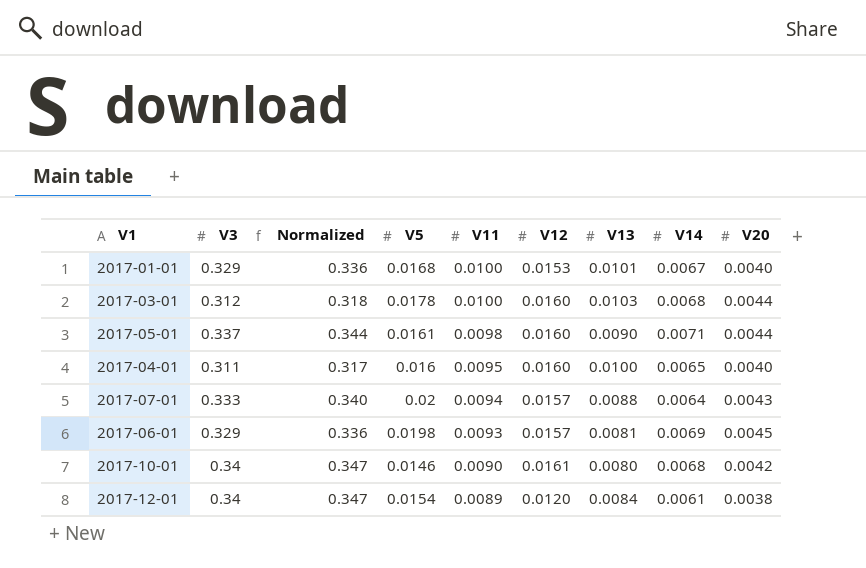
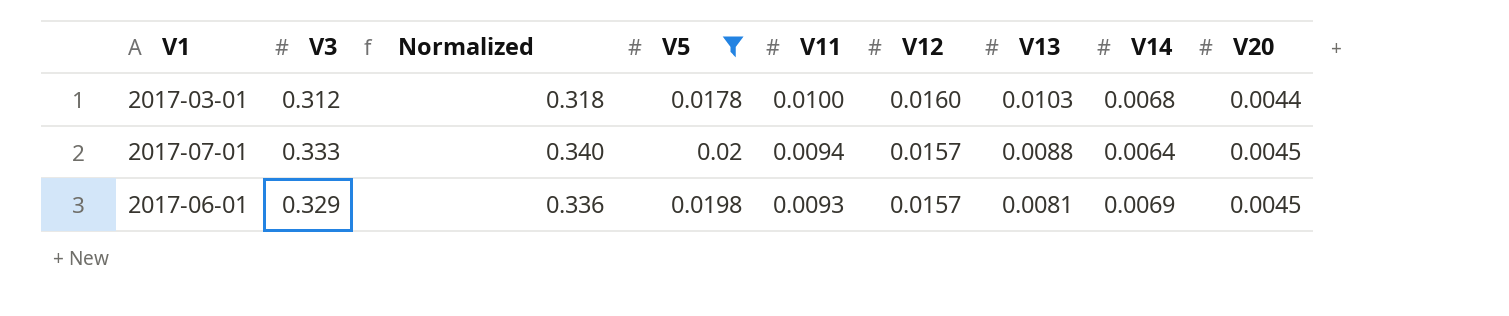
filter: none -> V5 >= 0.0178
2017-07-01 | V20: 0.0043 -> 0.0045

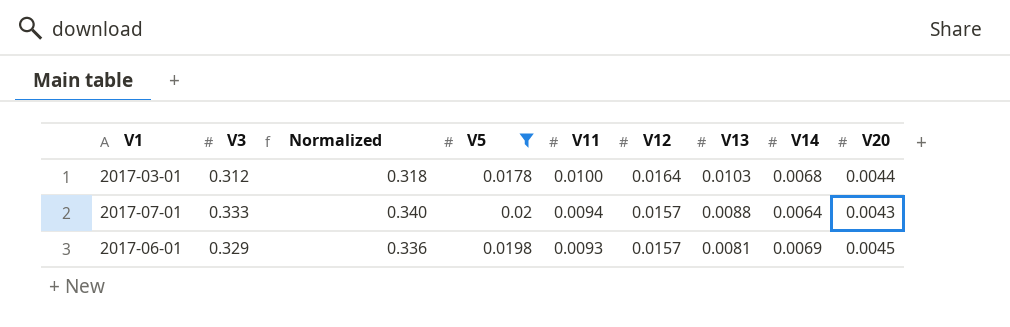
2017-03-01 | V12: 0.0160 -> 0.0164
2017-07-01 | V20: 0.0045 -> 0.0043

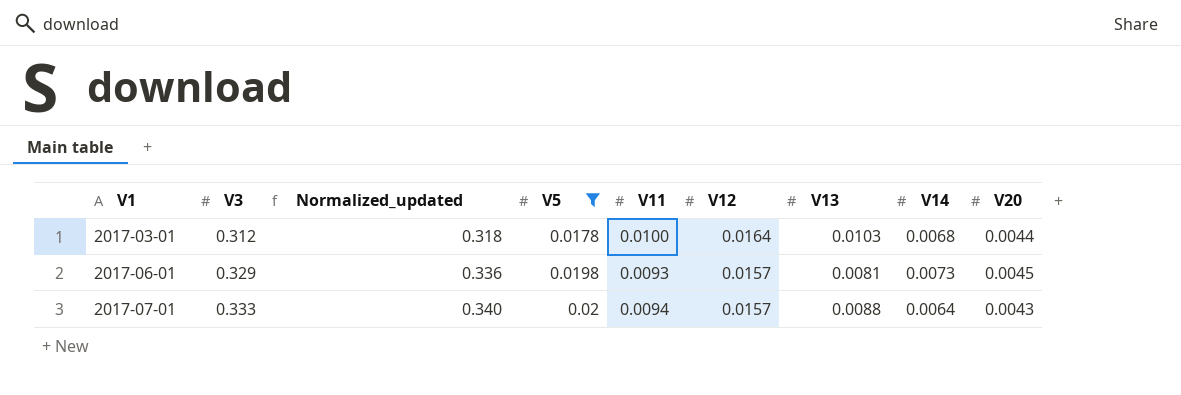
row order: V11 descending -> V1 ascending
column name: Normalized -> Normalized_updated
2017-06-01 | V14: 0.0069 -> 0.0073

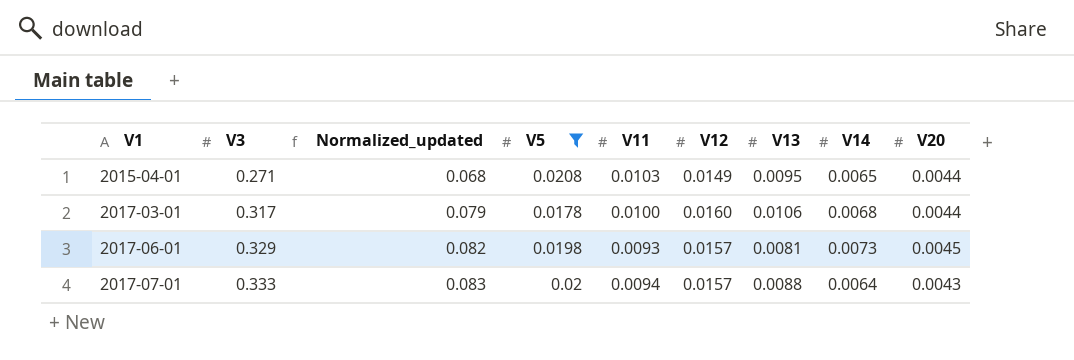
column Normalized_updated | formula: [V3] * 1.02 -> [V3] * 0.25
row 2015-04-01: none -> 0.271 | 0.068 | 0.0208 | 0.0103 | 0.0149 | 0.0095 | 0.0065 | 0.0044
2017-03-01 | V3: 0.312 -> 0.317
2017-03-01 | V12: 0.0164 -> 0.0160
2017-03-01 | V13: 0.0103 -> 0.0106

